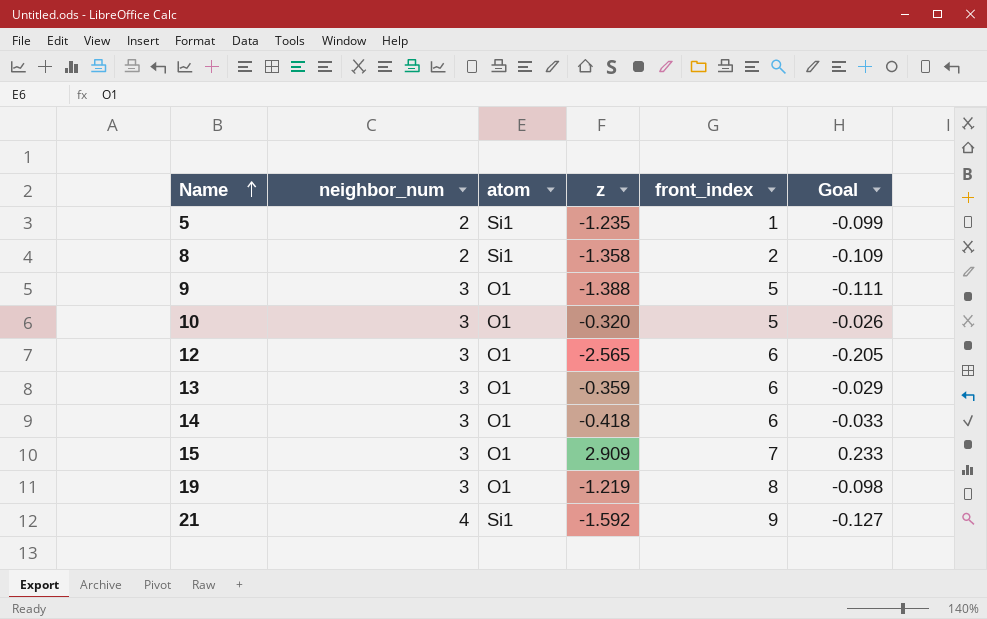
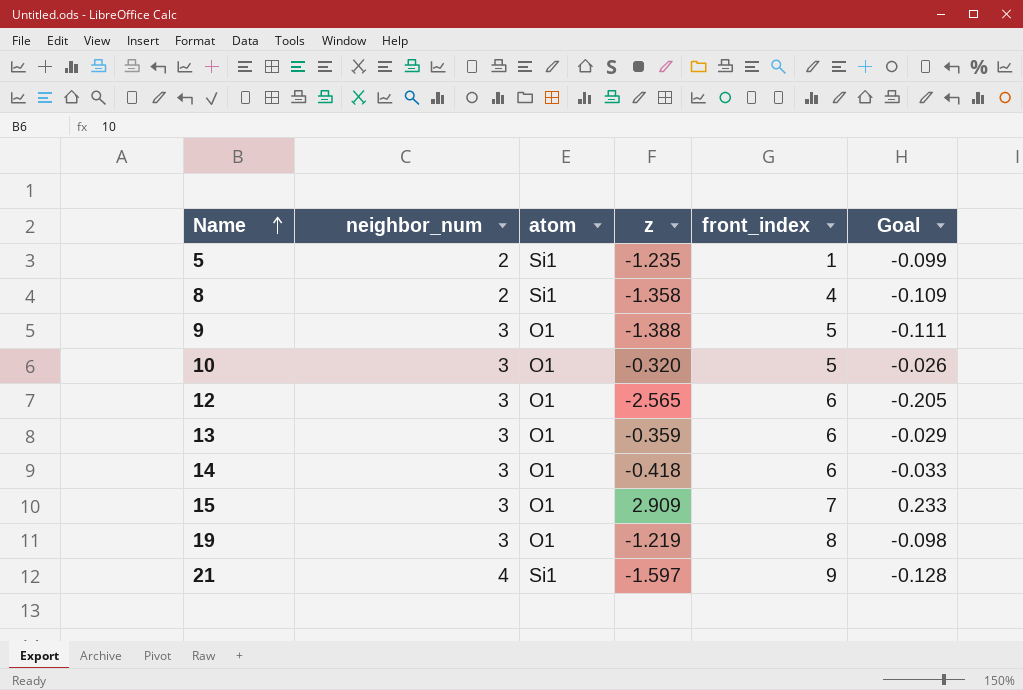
8 | front_index: 2 -> 4
21 | z: -1.592 -> -1.597
21 | Goal: -0.127 -> -0.128

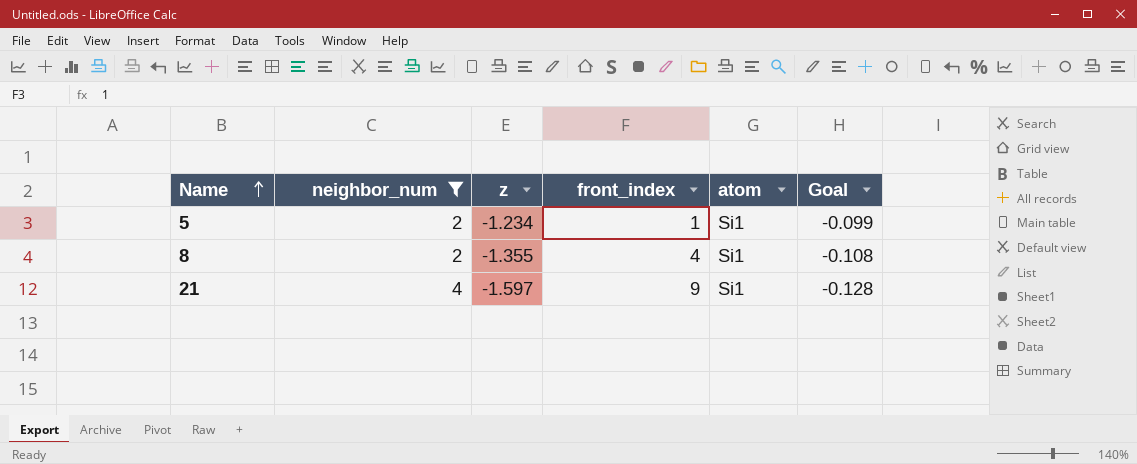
filter: none -> neighbor_num != 3
column atom | position: 3 -> 5
5 | z: -1.235 -> -1.234
8 | z: -1.358 -> -1.355
8 | Goal: -0.109 -> -0.108

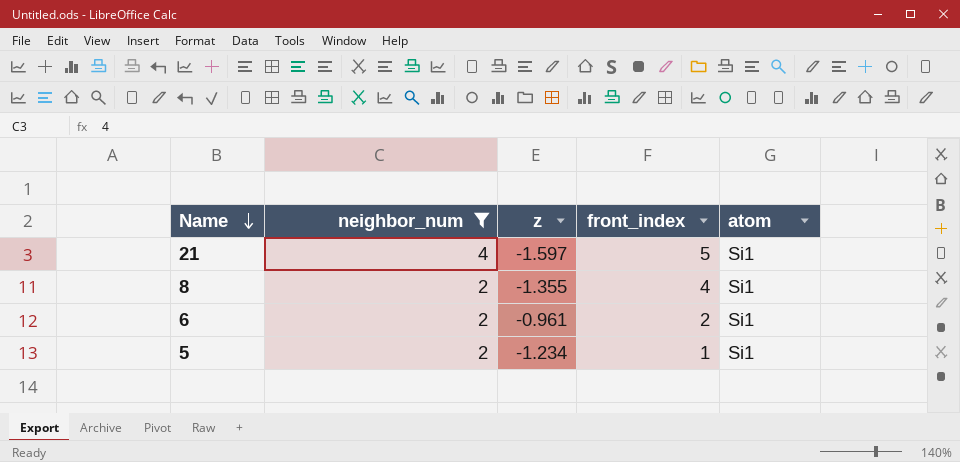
row order: Name ascending -> Name descending
column Goal | formula: [z] * 0.08 -> none
21 | front_index: 9 -> 5
row 6: none -> 2 | -0.961 | 2 | Si1

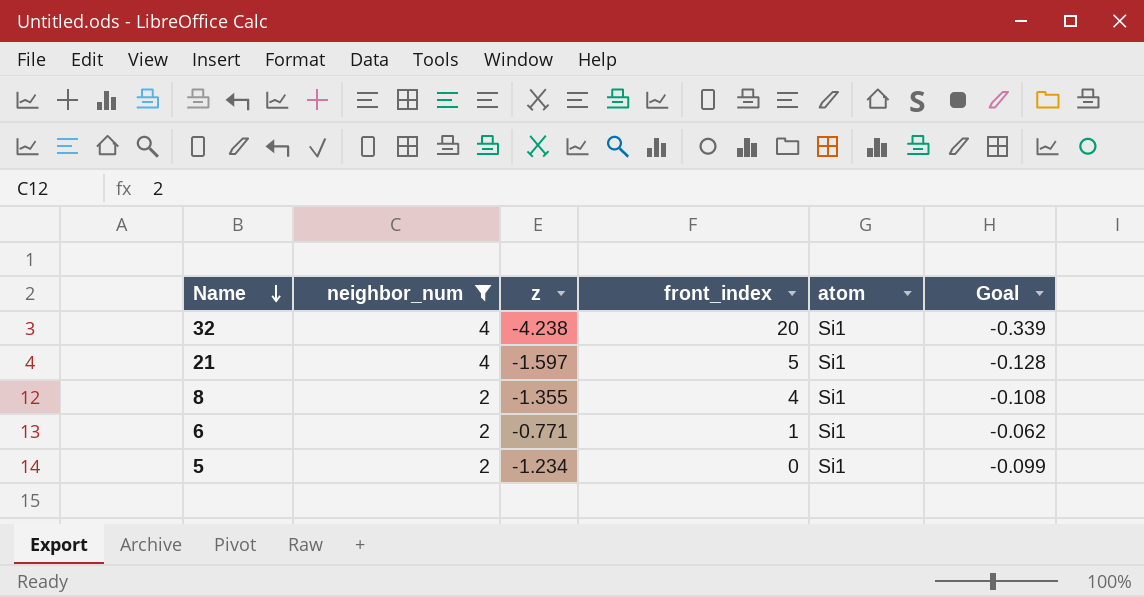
column Goal | formula: none -> [z] * 0.08
row 32: none -> 4 | -4.238 | 20 | Si1 | -0.339
6 | z: -0.961 -> -0.771
6 | front_index: 2 -> 1
5 | front_index: 1 -> 0

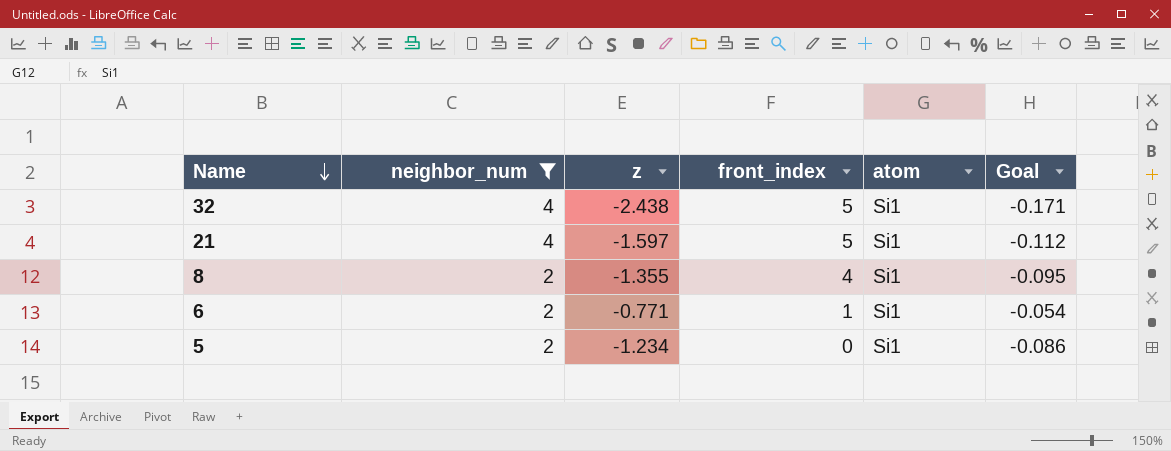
column Goal | formula: [z] * 0.08 -> [z] * 0.07
32 | z: -4.238 -> -2.438
32 | front_index: 20 -> 5

